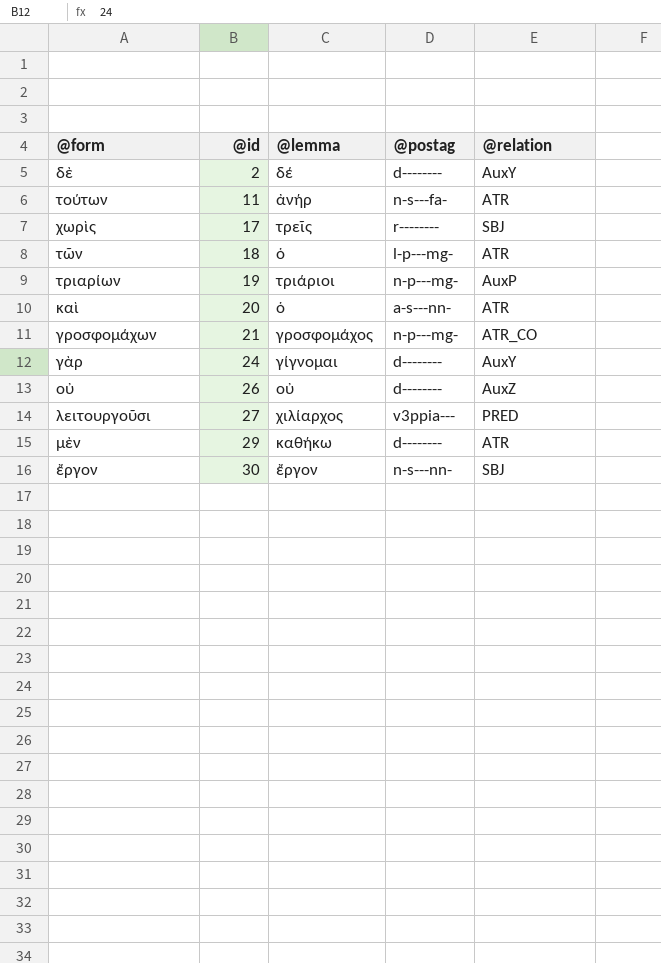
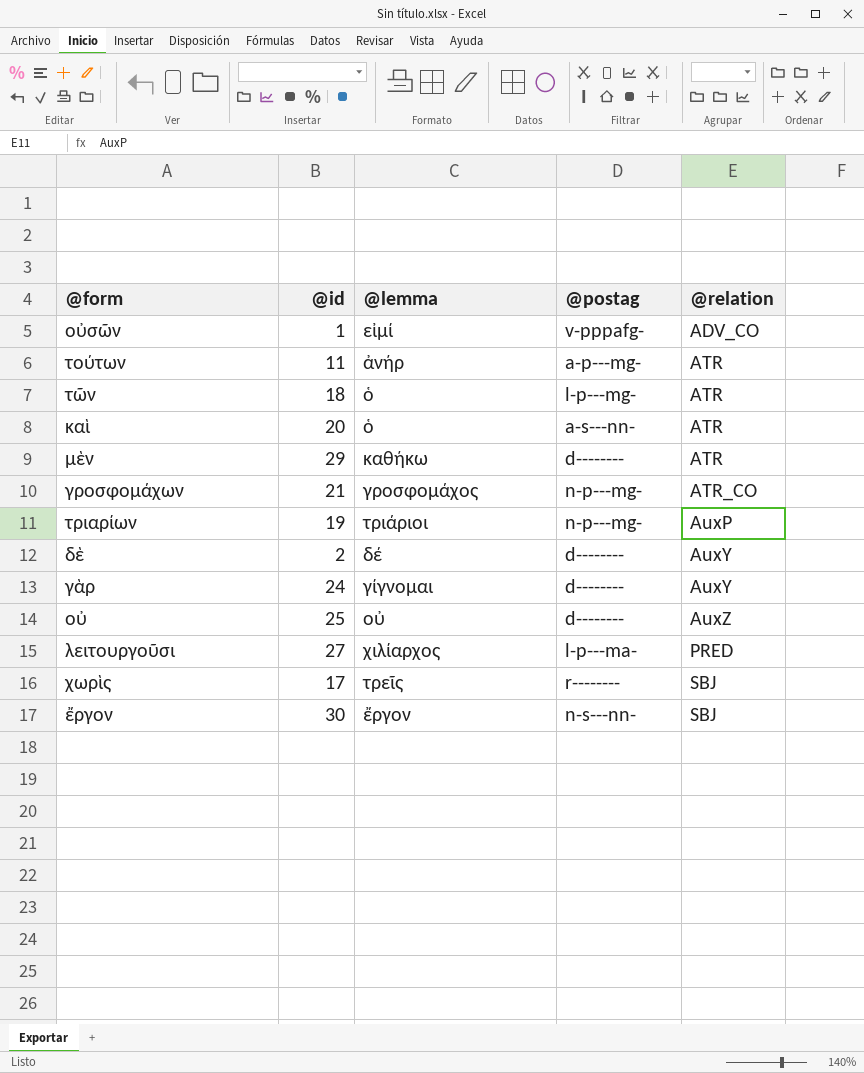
row order: @id ascending -> @relation ascending
row οὐσῶν: none -> 1 | εἰμί | v-pppafg- | ADV_CO
τούτων | @postag: n-s---fa- -> a-p---mg-
οὐ | @id: 26 -> 25
λειτουργοῦσι | @postag: v3ppia--- -> l-p---ma-

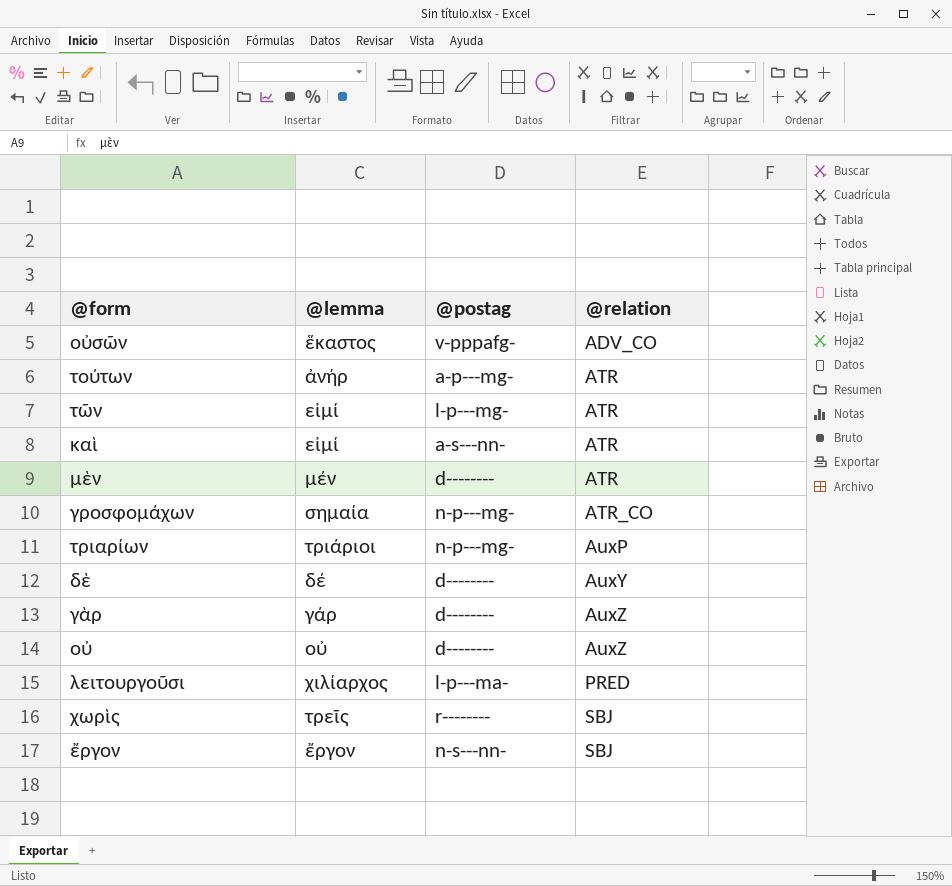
column @id | position: 2 -> none
οὐσῶν | @lemma: εἰμί -> ἕκαστος
τῶν | @lemma: ὁ -> εἰμί
καὶ | @lemma: ὁ -> εἰμί
μὲν | @lemma: καθήκω -> μέν
γροσφομάχων | @lemma: γροσφομάχος -> σημαία
γὰρ | @lemma: γίγνομαι -> γάρ
γὰρ | @relation: AuxY -> AuxZ

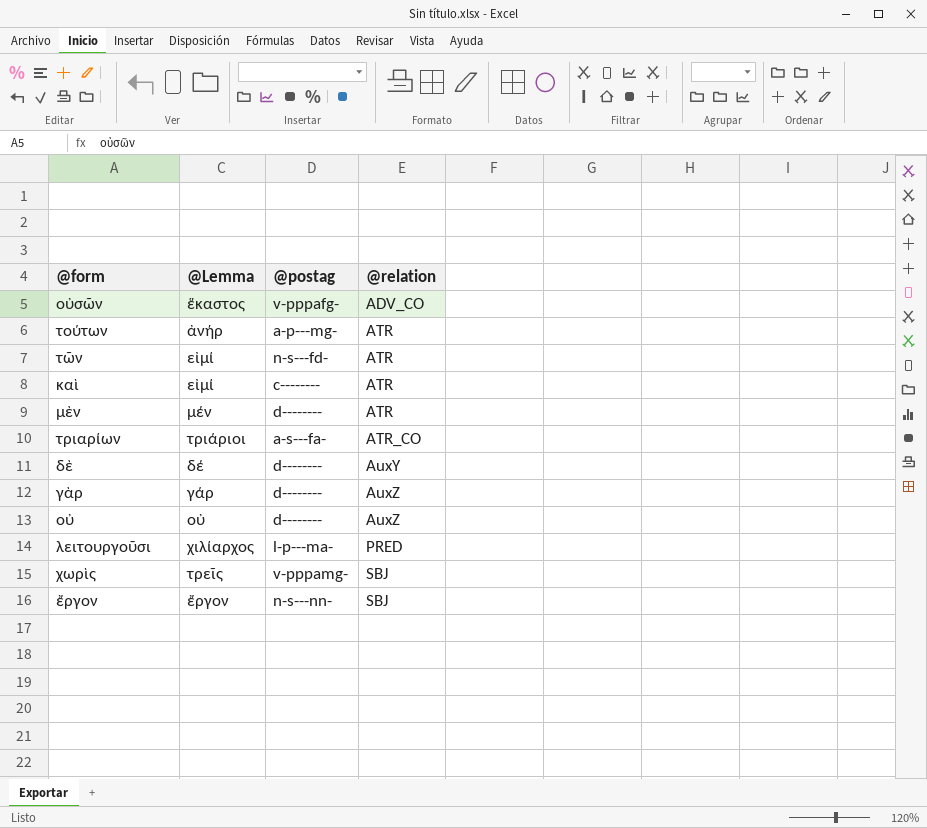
column name: @lemma -> @Lemma
row γροσφομάχων: σημαία | n-p---mg- | ATR_CO -> none
τῶν | @postag: l-p---mg- -> n-s---fd-
καὶ | @postag: a-s---nn- -> c--------
τριαρίων | @postag: n-p---mg- -> a-s---fa-
τριαρίων | @relation: AuxP -> ATR_CO
χωρὶς | @postag: r-------- -> v-pppamg-

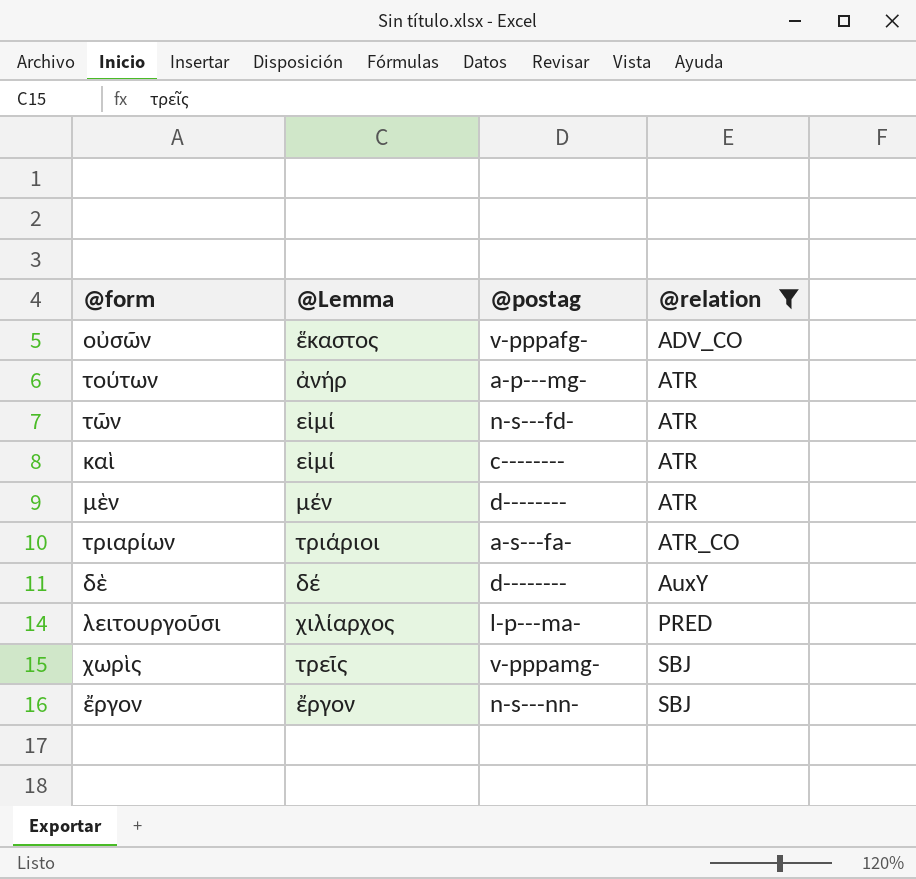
filter: none -> @relation != AuxZ

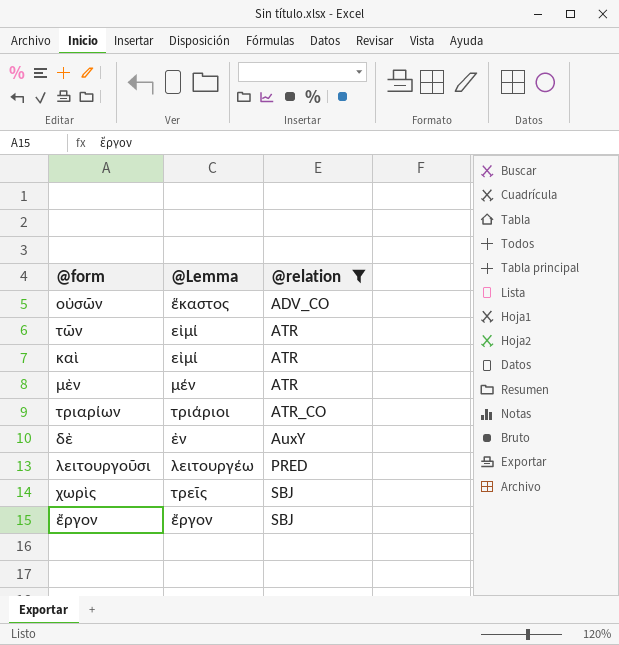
column @postag | position: 3 -> none
row τούτων: ἀνήρ | a-p---mg- | ATR -> none
δὲ | @Lemma: δέ -> ἐν
λειτουργοῦσι | @Lemma: χιλίαρχος -> λειτουργέω

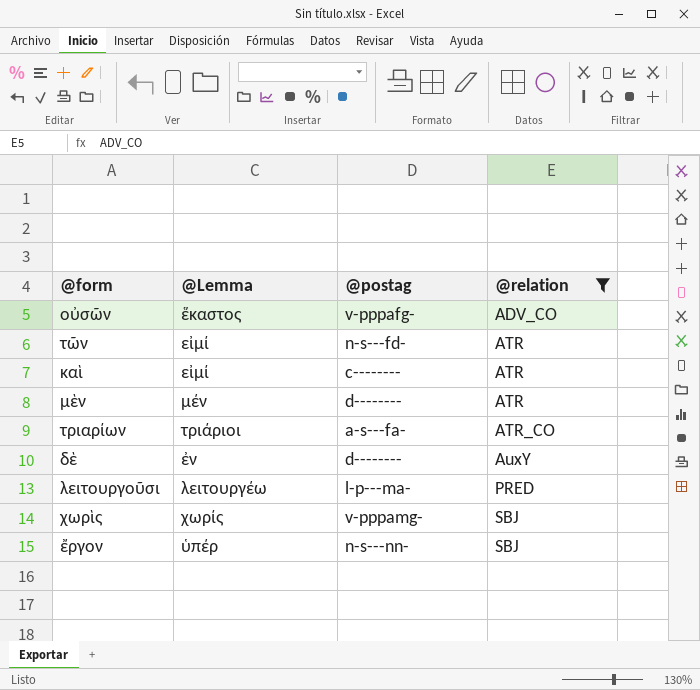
column @postag | position: none -> 3
χωρὶς | @Lemma: τρεῖς -> χωρίς
ἔργον | @Lemma: ἔργον -> ὑπέρ

